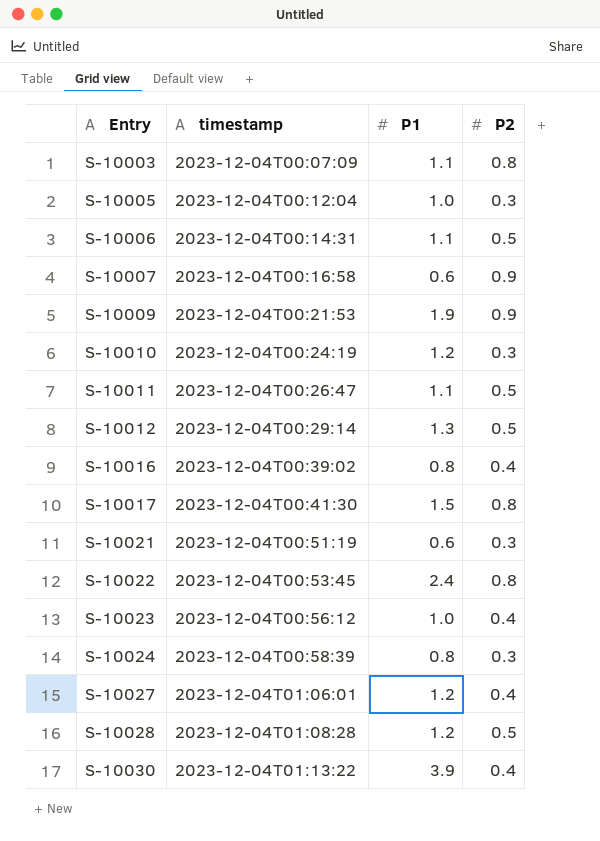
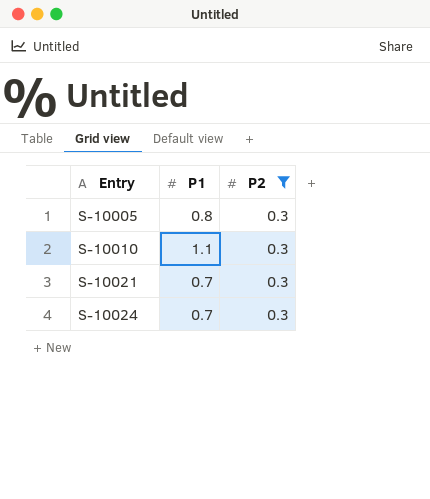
filter: none -> P2 = 0.3
column timestamp | position: 2 -> none
S-10005 | P1: 1.0 -> 0.8
S-10010 | P1: 1.2 -> 1.1
S-10021 | P1: 0.6 -> 0.7
S-10024 | P1: 0.8 -> 0.7

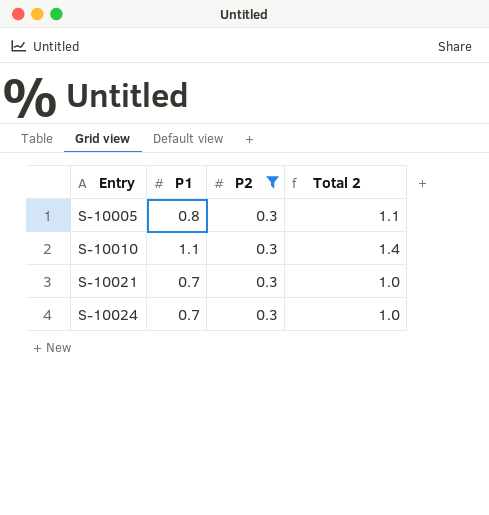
column Total 2 | formula: none -> [P1] + [P2]

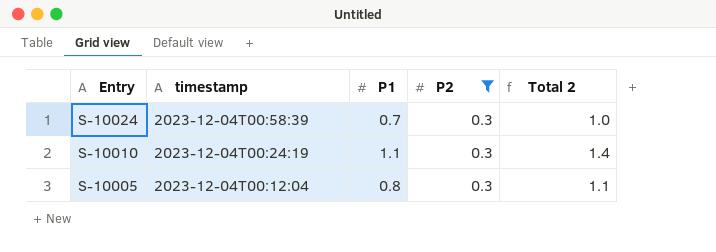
row order: Entry ascending -> Entry descending
column timestamp | position: none -> 2
row S-10021: 0.7 | 0.3 | 1.0 -> none

